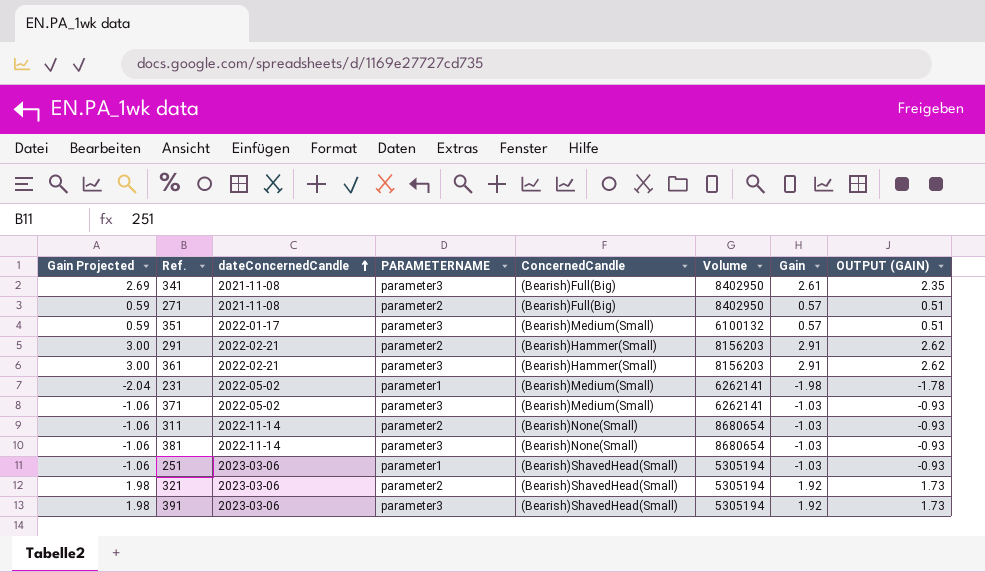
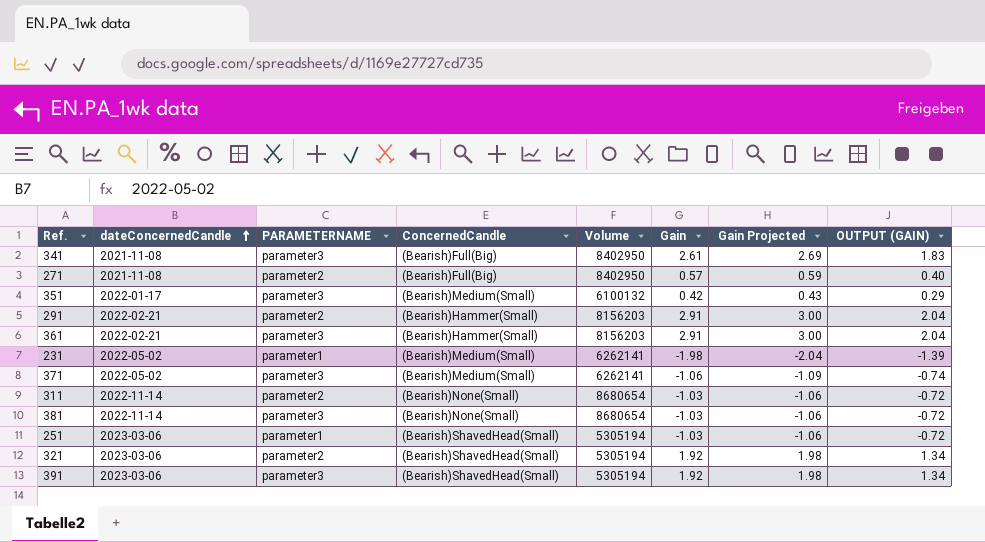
column Gain Projected | position: 1 -> 7
column OUTPUT (GAIN) | formula: [Gain] * 0.9 -> [Gain] * 0.7
351 | Gain: 0.57 -> 0.42
351 | Gain Projected: 0.59 -> 0.43
371 | Gain: -1.03 -> -1.06
371 | Gain Projected: -1.06 -> -1.09

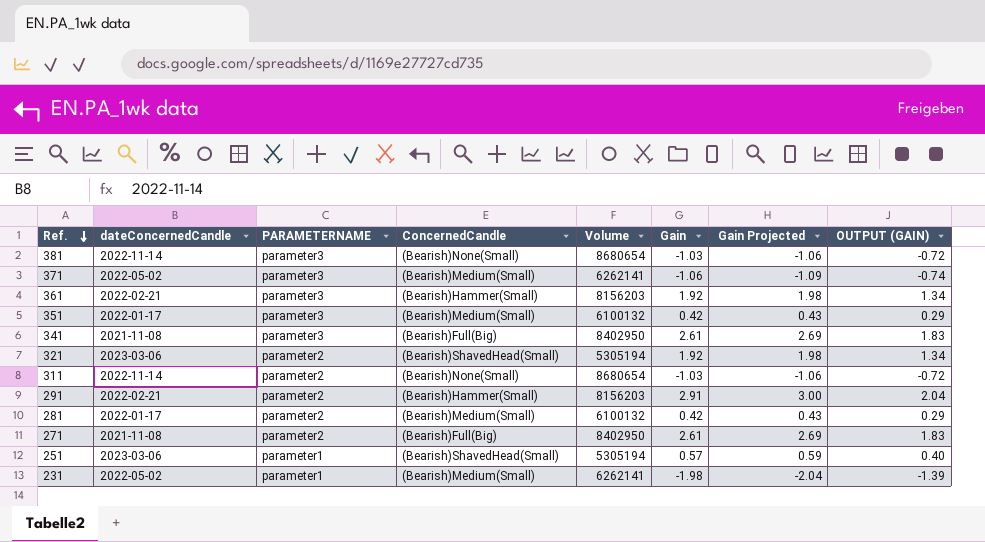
row order: dateConcernedCandle ascending -> Ref. descending
row 391: 2023-03-06 | parameter3 | (Bearish)ShavedHead(Small) | 5305194 | 1.92 | 1.98 | 1.34 -> none
361 | Gain: 2.91 -> 1.92
361 | Gain Projected: 3.00 -> 1.98
361 | OUTPUT (GAIN): 2.04 -> 1.34
row 281: none -> 2022-01-17 | parameter2 | (Bearish)Medium(Small) | 6100132 | 0.42 | 0.43 | 0.29
271 | Gain: 0.57 -> 2.61
271 | Gain Projected: 0.59 -> 2.69
271 | OUTPUT (GAIN): 0.40 -> 1.83
251 | Gain: -1.03 -> 0.57
251 | Gain Projected: -1.06 -> 0.59
251 | OUTPUT (GAIN): -0.72 -> 0.40

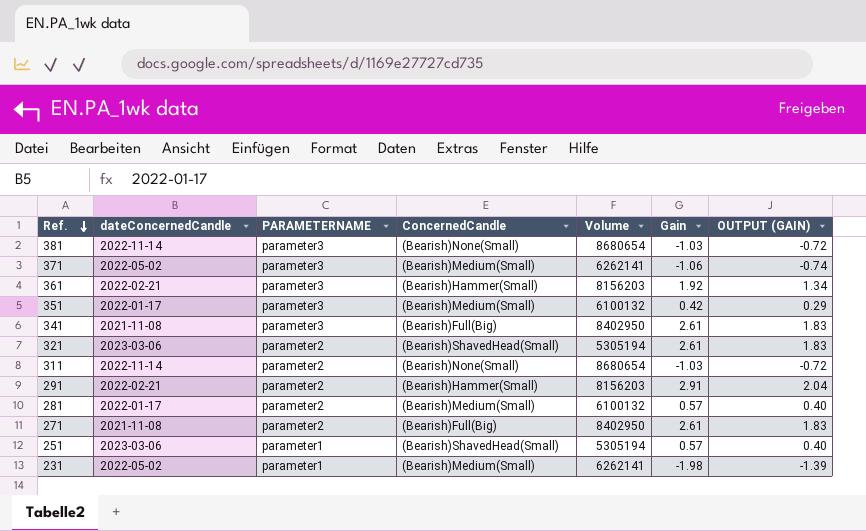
column Gain Projected | formula: [Gain] * 1.03 -> none
321 | Gain: 1.92 -> 2.61
321 | OUTPUT (GAIN): 1.34 -> 1.83
281 | Gain: 0.42 -> 0.57
281 | OUTPUT (GAIN): 0.29 -> 0.40

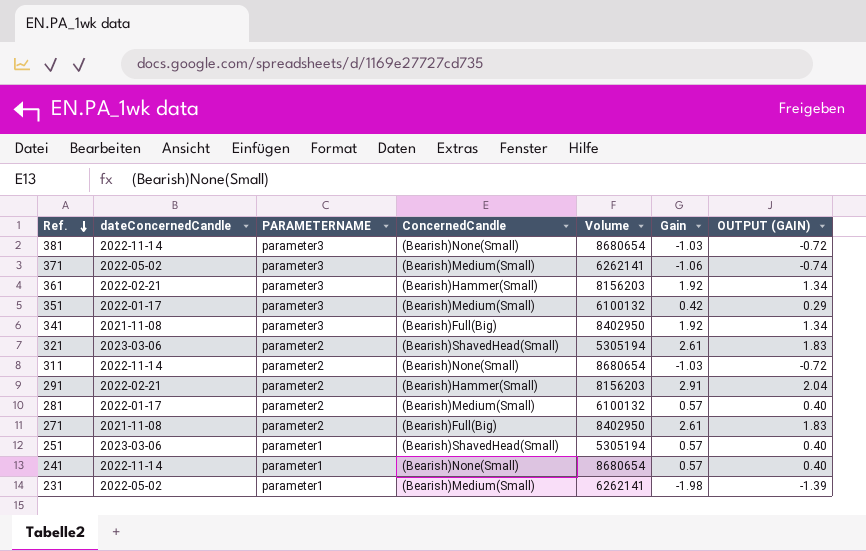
341 | Gain: 2.61 -> 1.92
341 | OUTPUT (GAIN): 1.83 -> 1.34
row 241: none -> 2022-11-14 | parameter1 | (Bearish)None(Small) | 8680654 | 0.57 | 0.40

